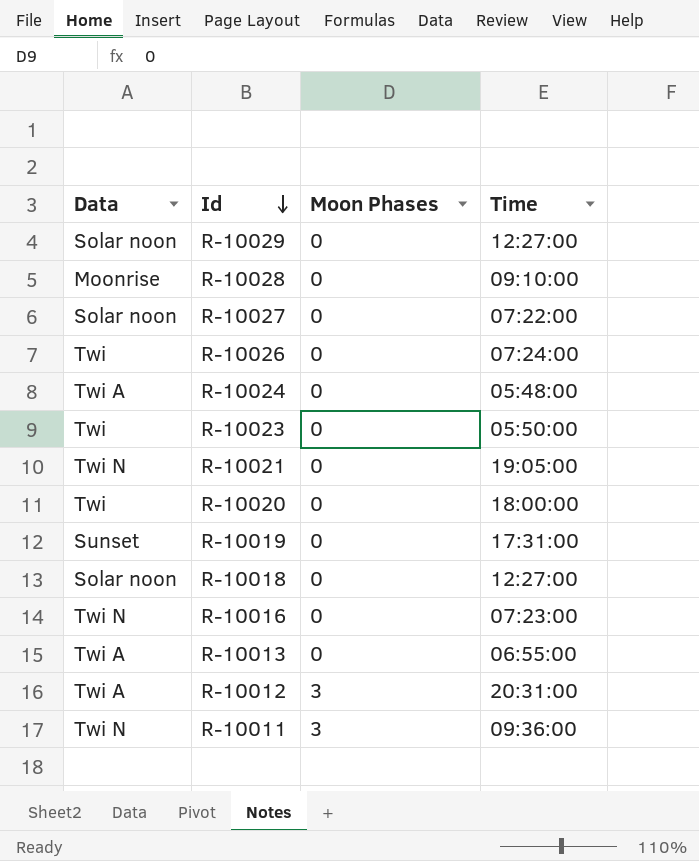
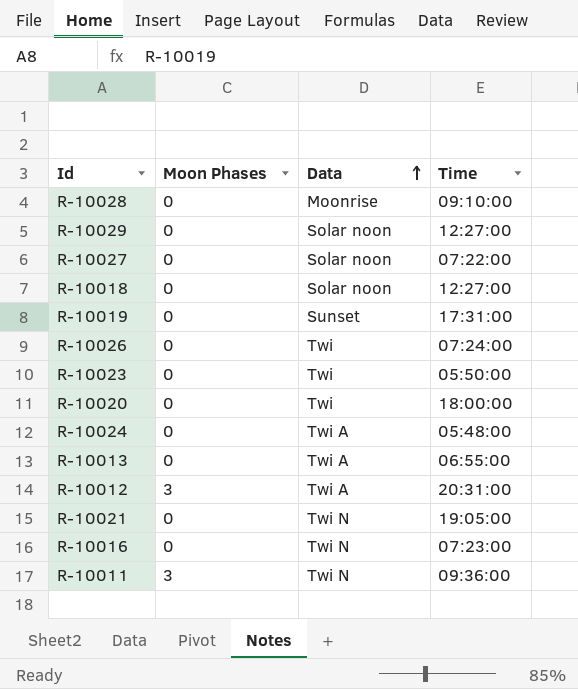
row order: Id descending -> Data ascending
column Data | position: 1 -> 3

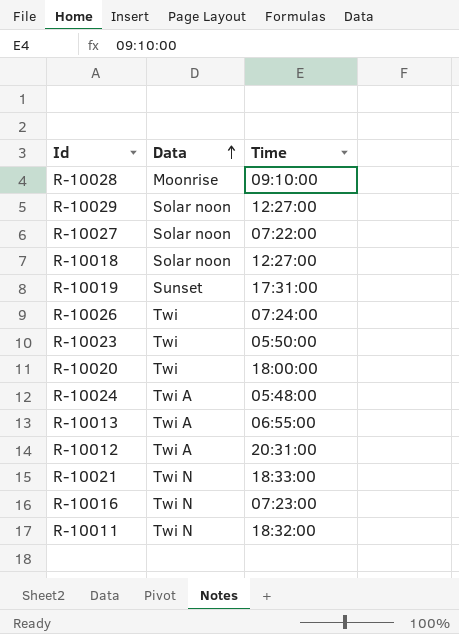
column Moon Phases | position: 2 -> none
R-10021 | Time: 19:05:00 -> 18:33:00
R-10011 | Time: 09:36:00 -> 18:32:00

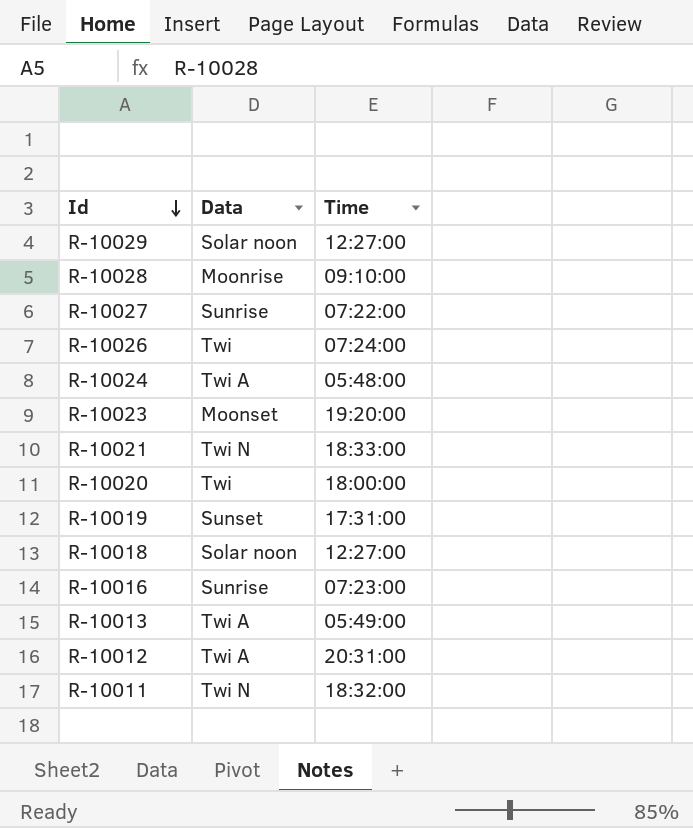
row order: Data ascending -> Id descending
R-10027 | Data: Solar noon -> Sunrise
R-10023 | Data: Twi -> Moonset
R-10023 | Time: 05:50:00 -> 19:20:00
R-10016 | Data: Twi N -> Sunrise
R-10013 | Time: 06:55:00 -> 05:49:00

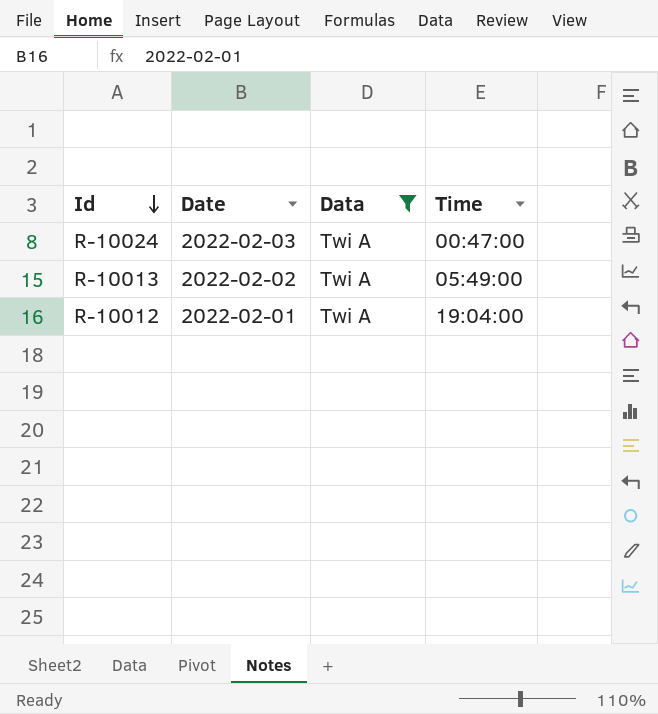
filter: none -> Data = Twi A
column Date | position: none -> 2
R-10024 | Time: 05:48:00 -> 00:47:00
R-10012 | Time: 20:31:00 -> 19:04:00

